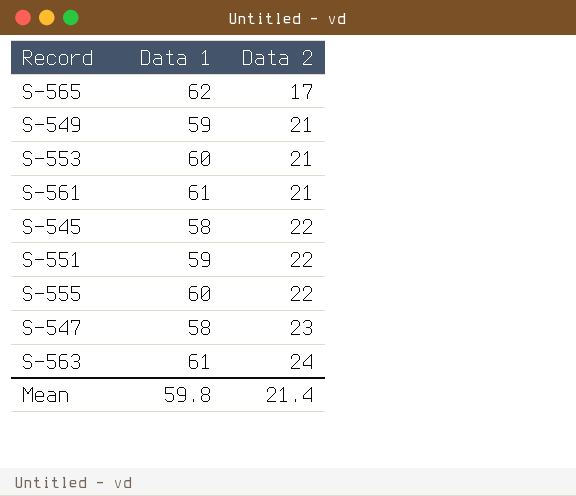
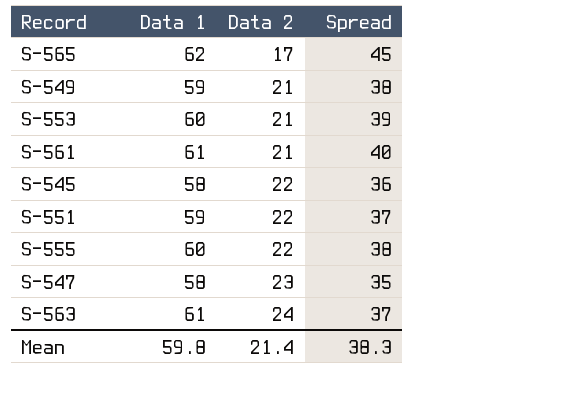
column Spread | formula: none -> [Data 1] - [Data 2]

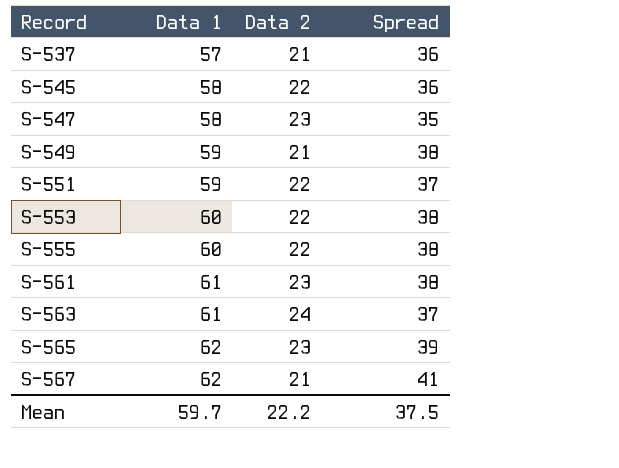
row order: Data 2 ascending -> Record ascending
row S-537: none -> 57 | 21 | 36
S-553 | Data 2: 21 -> 22
S-553 | Spread: 39 -> 38
S-561 | Data 2: 21 -> 23
S-561 | Spread: 40 -> 38
S-565 | Data 2: 17 -> 23
S-565 | Spread: 45 -> 39
row S-567: none -> 62 | 21 | 41
Mean | Data 1: 59.8 -> 59.7
Mean | Data 2: 21.4 -> 22.2
Mean | Spread: 38.3 -> 37.5

